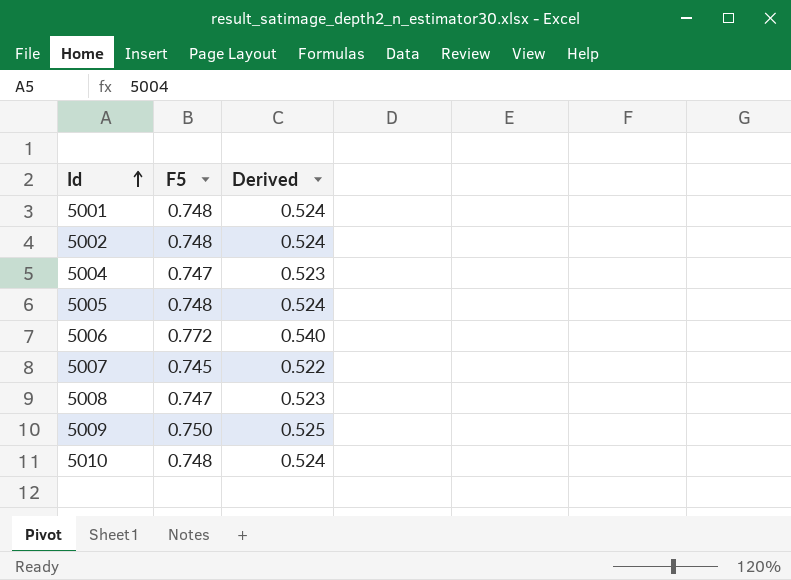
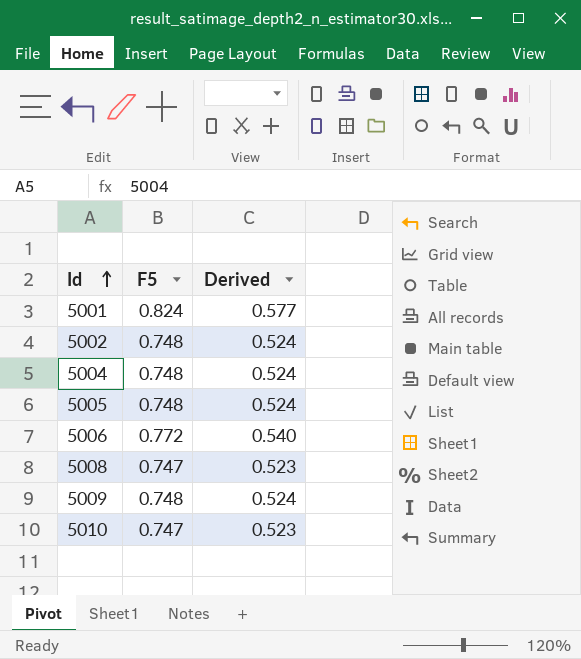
row 5007: 0.745 | 0.522 -> none
5001 | F5: 0.748 -> 0.824
5001 | Derived: 0.524 -> 0.577
5004 | F5: 0.747 -> 0.748
5004 | Derived: 0.523 -> 0.524
5009 | F5: 0.750 -> 0.748
5009 | Derived: 0.525 -> 0.524
5010 | F5: 0.748 -> 0.747
5010 | Derived: 0.524 -> 0.523

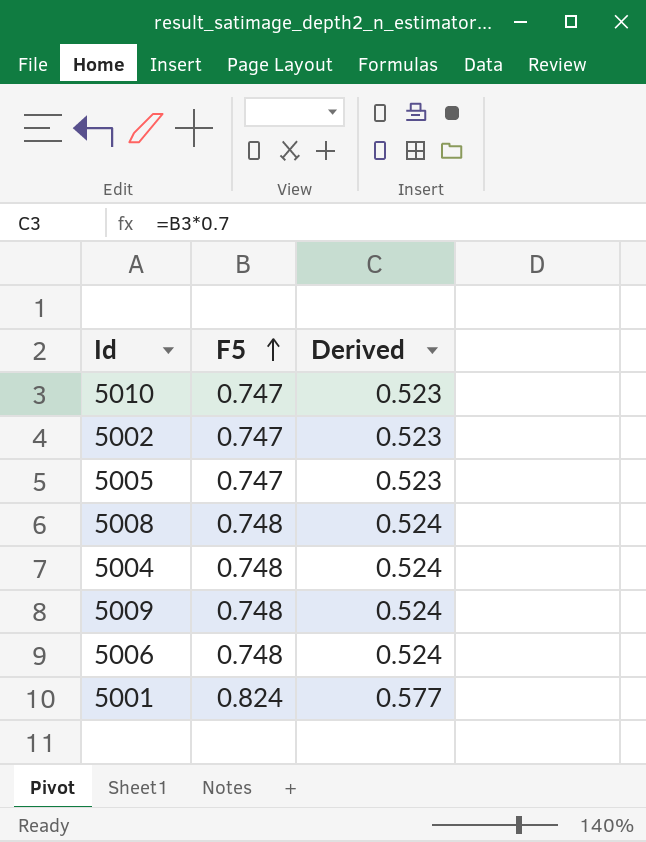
row order: Id ascending -> F5 ascending
5002 | F5: 0.748 -> 0.747
5002 | Derived: 0.524 -> 0.523
5005 | F5: 0.748 -> 0.747
5005 | Derived: 0.524 -> 0.523
5008 | F5: 0.747 -> 0.748
5008 | Derived: 0.523 -> 0.524
5006 | F5: 0.772 -> 0.748
5006 | Derived: 0.540 -> 0.524

